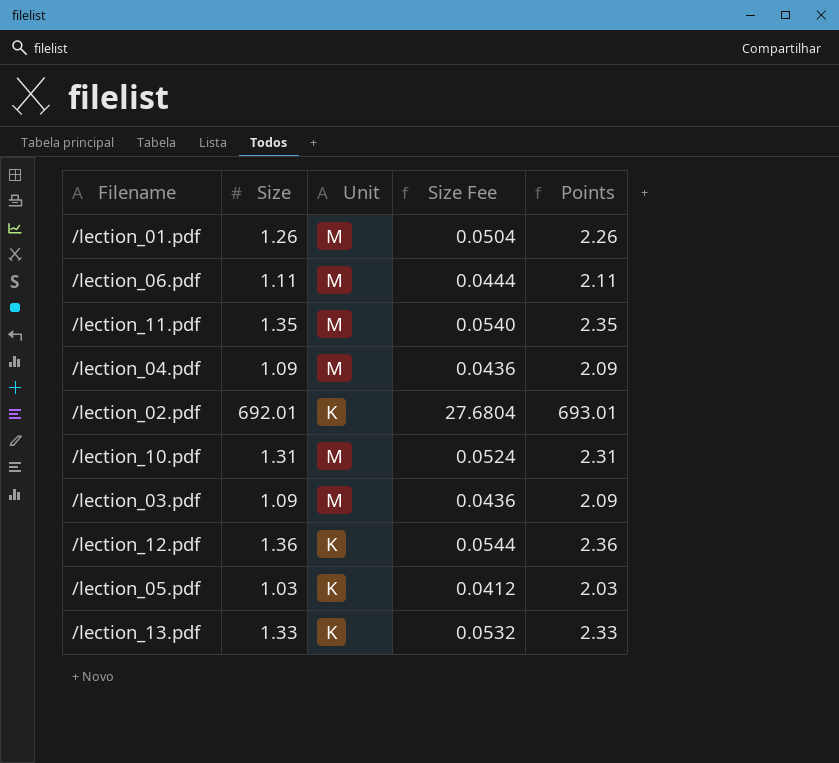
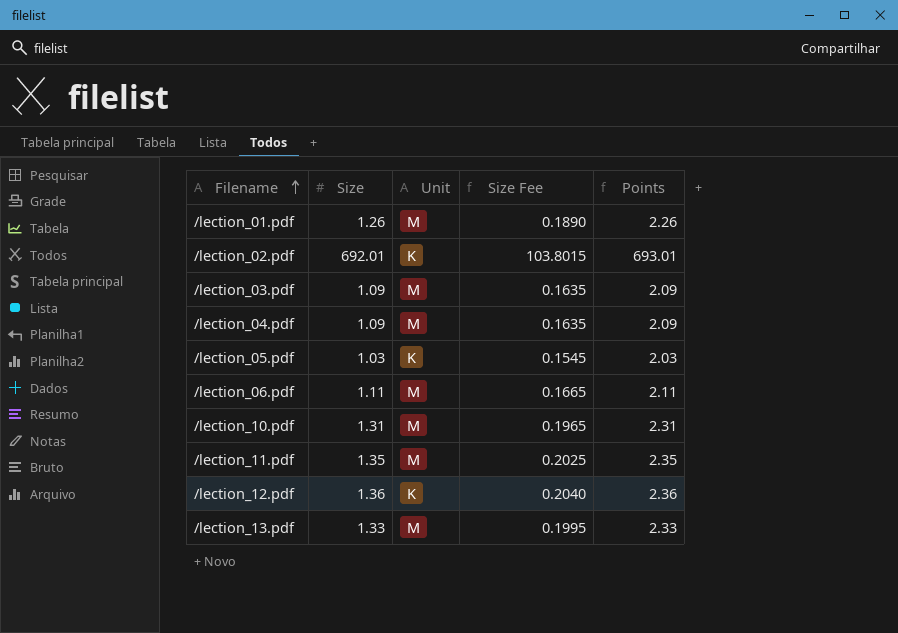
row order: none -> Filename ascending
column Size Fee | formula: [Size] * 0.04 -> [Size] * 0.15
/lection_13.pdf | Unit: K -> M

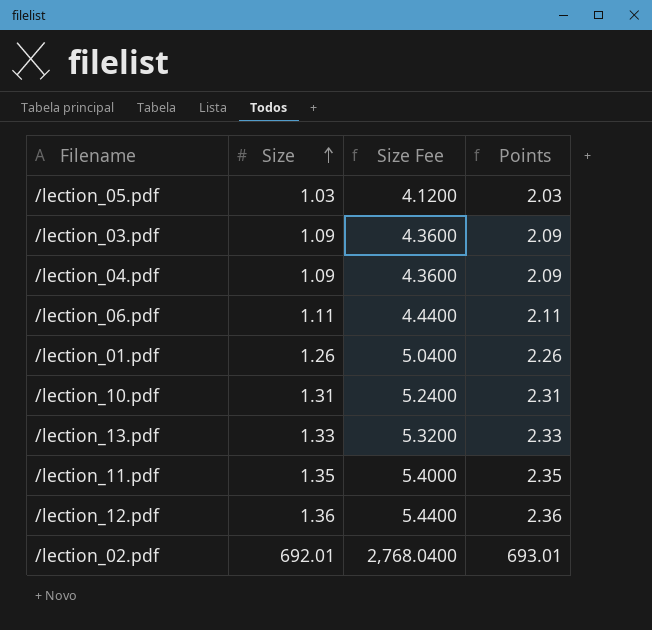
row order: Filename ascending -> Size ascending
column Unit | position: 3 -> none
column Size Fee | formula: [Size] * 0.15 -> [Size] * 4

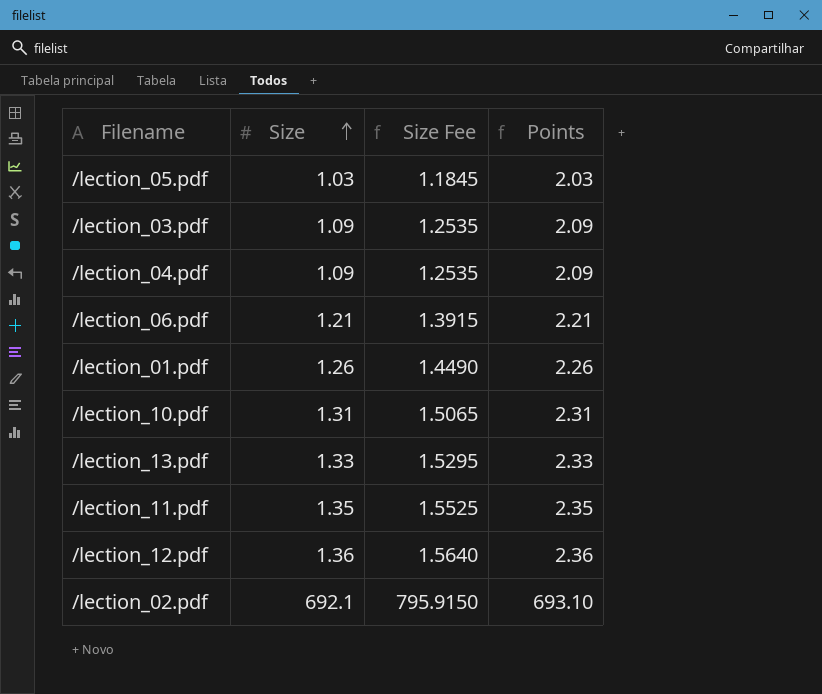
column Size Fee | formula: [Size] * 4 -> [Size] * 1.15
/lection_06.pdf | Size: 1.11 -> 1.21
/lection_06.pdf | Points: 2.11 -> 2.21
/lection_02.pdf | Size: 692.01 -> 692.1
/lection_02.pdf | Points: 693.01 -> 693.10

